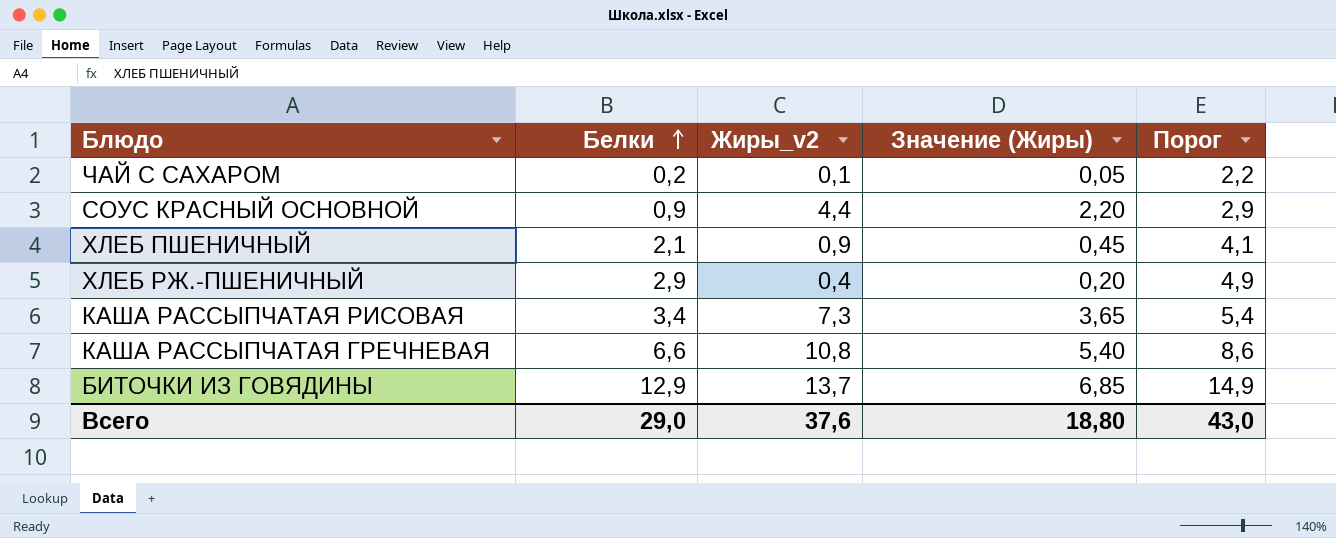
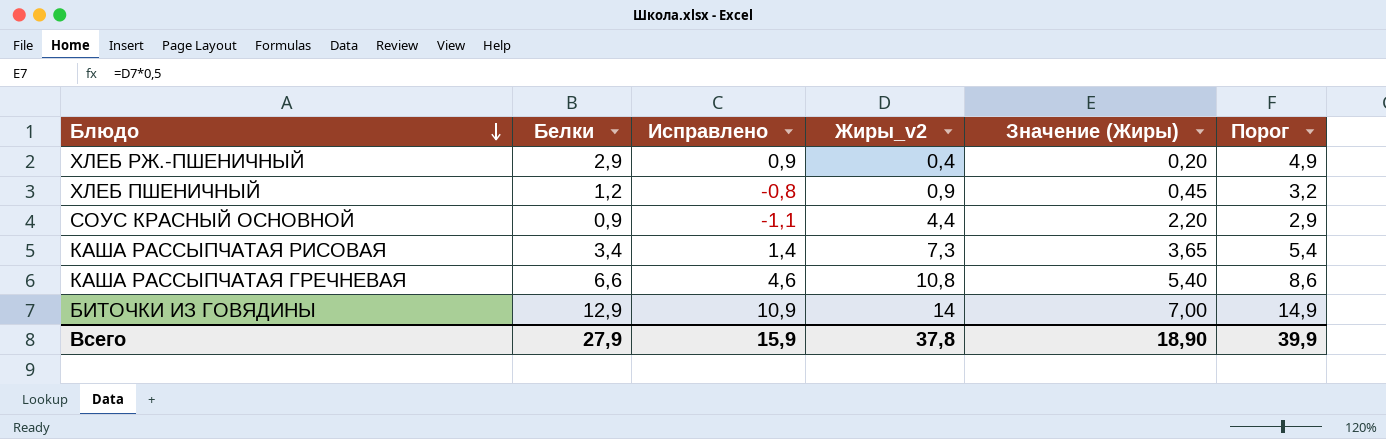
row order: Белки ascending -> Блюдо descending
column Исправлено | formula: none -> [Белки] - 2
row ЧАЙ С САХАРОМ: 0,2 | 0,1 | 0,05 | 2,2 -> none
ХЛЕБ ПШЕНИЧНЫЙ | Белки: 2,1 -> 1,2
ХЛЕБ ПШЕНИЧНЫЙ | Порог: 4,1 -> 3,2
БИТОЧКИ ИЗ ГОВЯДИНЫ | Жиры_v2: 13,7 -> 14
БИТОЧКИ ИЗ ГОВЯДИНЫ | Значение (Жиры): 6,85 -> 7,00
Всего | Белки: 29,0 -> 27,9
Всего | Жиры_v2: 37,6 -> 37,8
Всего | Значение (Жиры): 18,80 -> 18,90
Всего | Порог: 43,0 -> 39,9

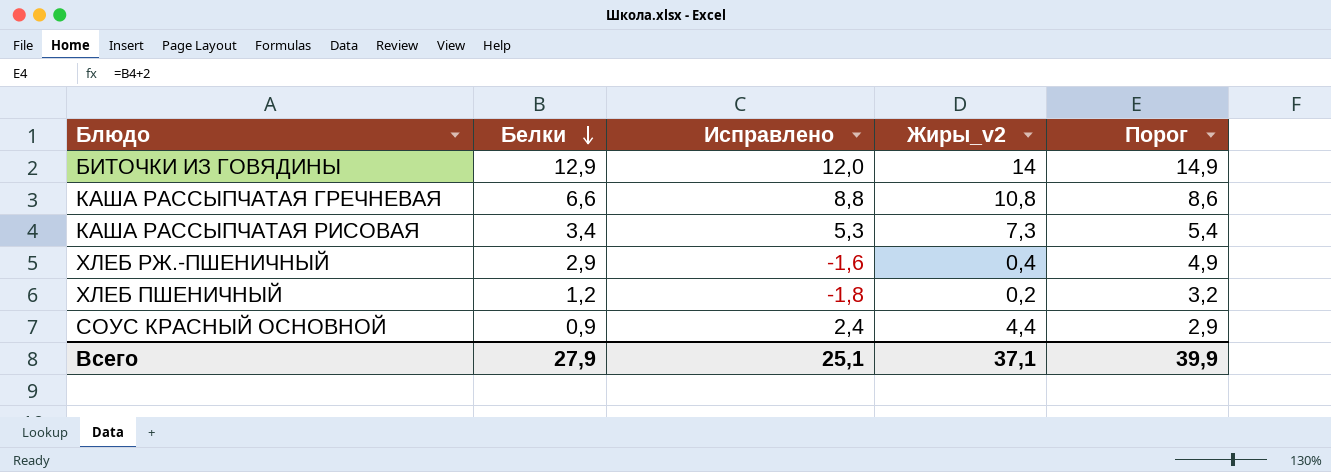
row order: Блюдо descending -> Белки descending
column Значение (Жиры) | formula: [Жиры_v2] * 0,5 -> none
column Исправлено | formula: [Белки] - 2 -> [Жиры_v2] - 2
ХЛЕБ ПШЕНИЧНЫЙ | Жиры_v2: 0,9 -> 0,2
Всего | Исправлено: 15,9 -> 25,1
Всего | Жиры_v2: 37,8 -> 37,1

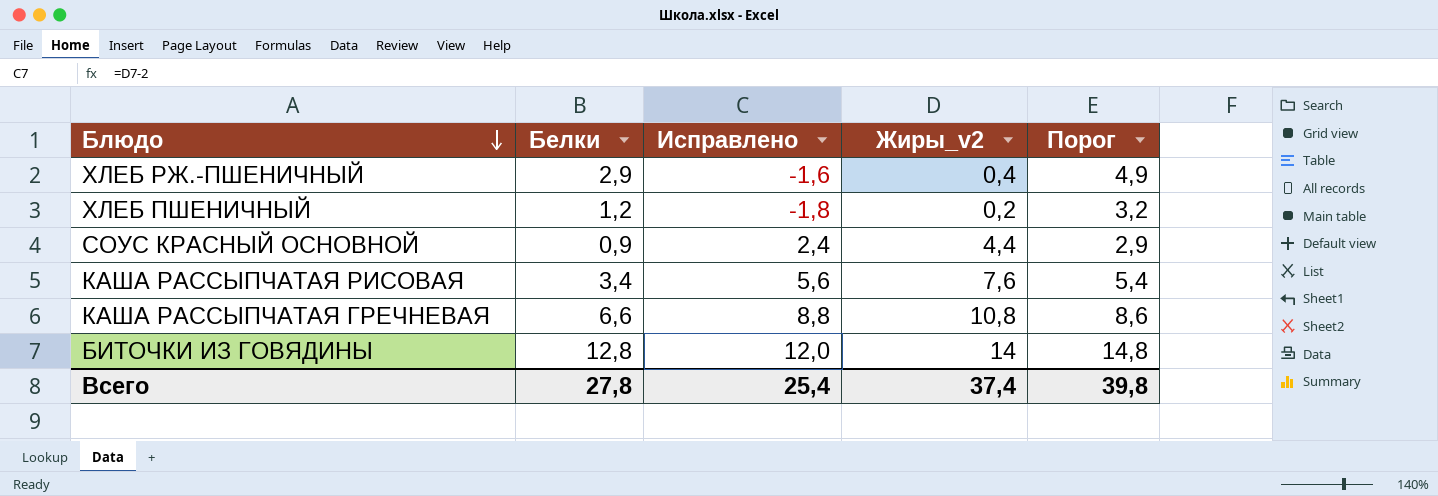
row order: Белки descending -> Блюдо descending
КАША РАССЫПЧАТАЯ РИСОВАЯ | Исправлено: 5,3 -> 5,6
КАША РАССЫПЧАТАЯ РИСОВАЯ | Жиры_v2: 7,3 -> 7,6
БИТОЧКИ ИЗ ГОВЯДИНЫ | Белки: 12,9 -> 12,8
БИТОЧКИ ИЗ ГОВЯДИНЫ | Порог: 14,9 -> 14,8
Всего | Белки: 27,9 -> 27,8
Всего | Исправлено: 25,1 -> 25,4
Всего | Жиры_v2: 37,1 -> 37,4
Всего | Порог: 39,9 -> 39,8

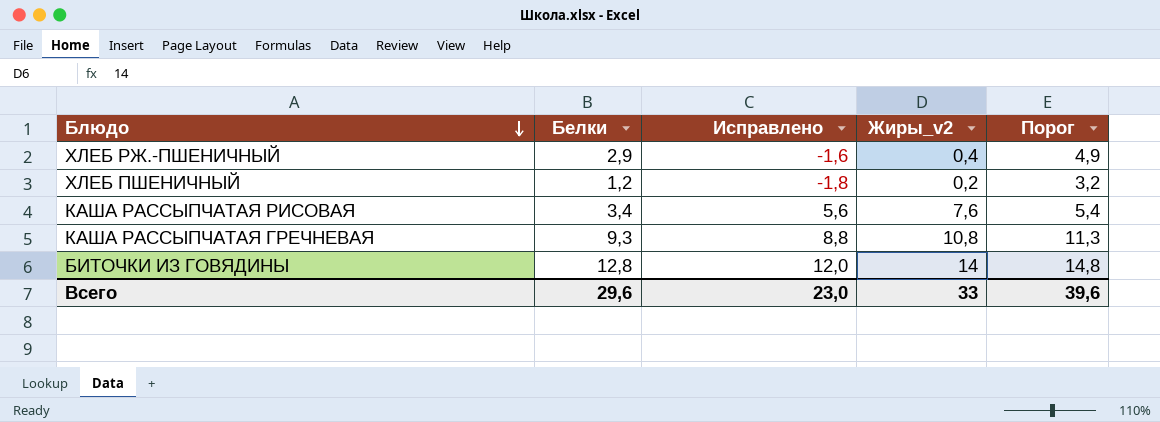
row СОУС КРАСНЫЙ ОСНОВНОЙ: 0,9 | 2,4 | 4,4 | 2,9 -> none
КАША РАССЫПЧАТАЯ ГРЕЧНЕВАЯ | Белки: 6,6 -> 9,3
КАША РАССЫПЧАТАЯ ГРЕЧНЕВАЯ | Порог: 8,6 -> 11,3
Всего | Белки: 27,8 -> 29,6
Всего | Исправлено: 25,4 -> 23,0
Всего | Жиры_v2: 37,4 -> 33
Всего | Порог: 39,8 -> 39,6

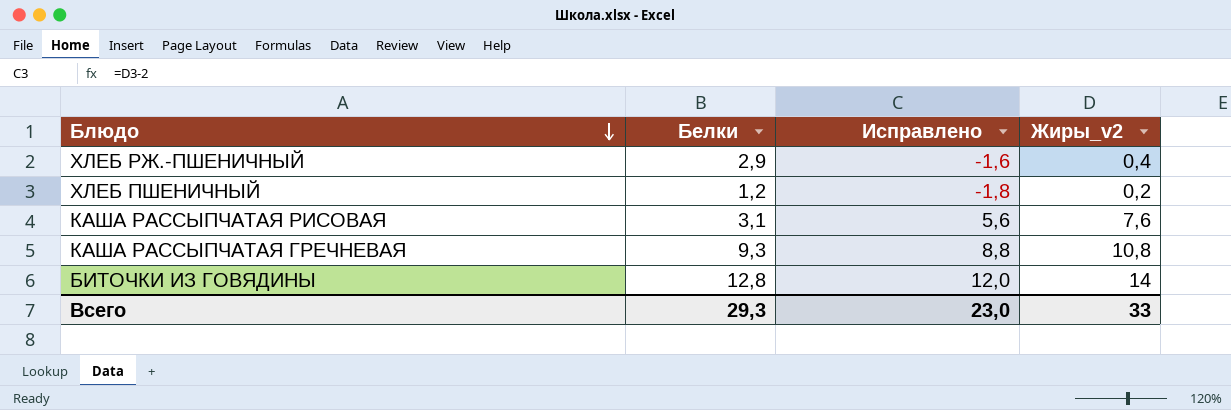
column Порог | formula: [Белки] + 2 -> none
КАША РАССЫПЧАТАЯ РИСОВАЯ | Белки: 3,4 -> 3,1
Всего | Белки: 29,6 -> 29,3

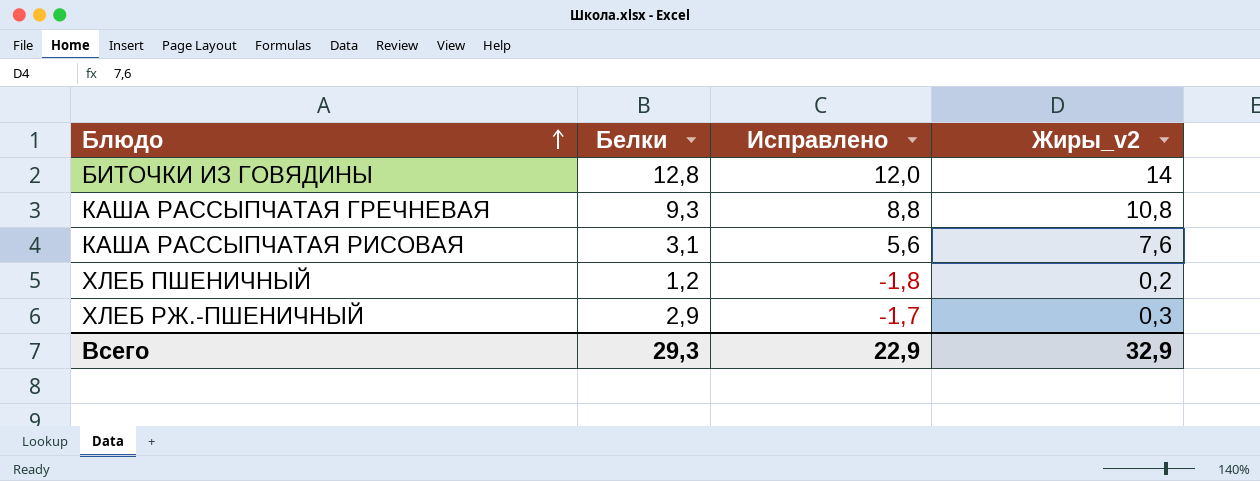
row order: Блюдо descending -> Блюдо ascending
ХЛЕБ РЖ.-ПШЕНИЧНЫЙ | Исправлено: -1,6 -> -1,7
ХЛЕБ РЖ.-ПШЕНИЧНЫЙ | Жиры_v2: 0,4 -> 0,3
Всего | Исправлено: 23,0 -> 22,9
Всего | Жиры_v2: 33 -> 32,9

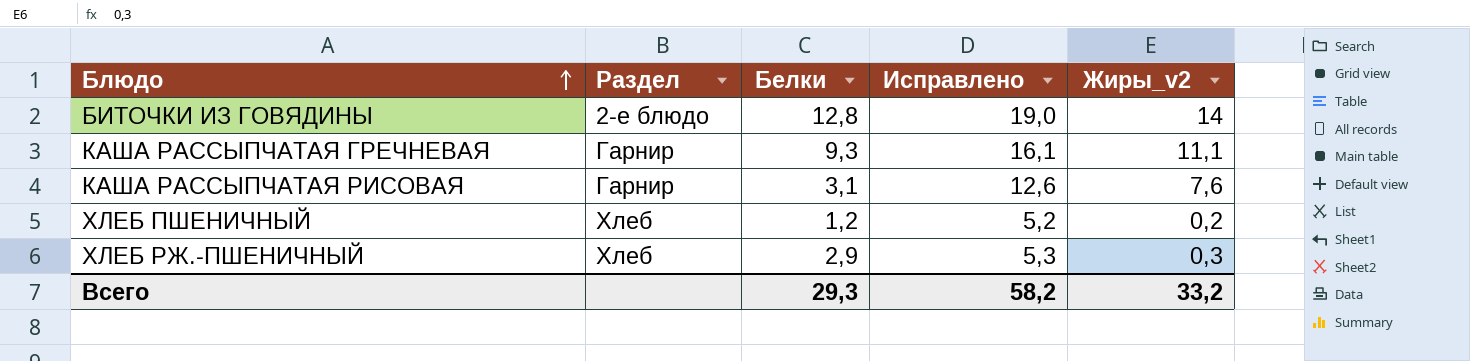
column Раздел | position: none -> 2
column Исправлено | formula: [Жиры_v2] - 2 -> [Жиры_v2] + 5
КАША РАССЫПЧАТАЯ ГРЕЧНЕВАЯ | Жиры_v2: 10,8 -> 11,1
Всего | Исправлено: 22,9 -> 58,2
Всего | Жиры_v2: 32,9 -> 33,2

